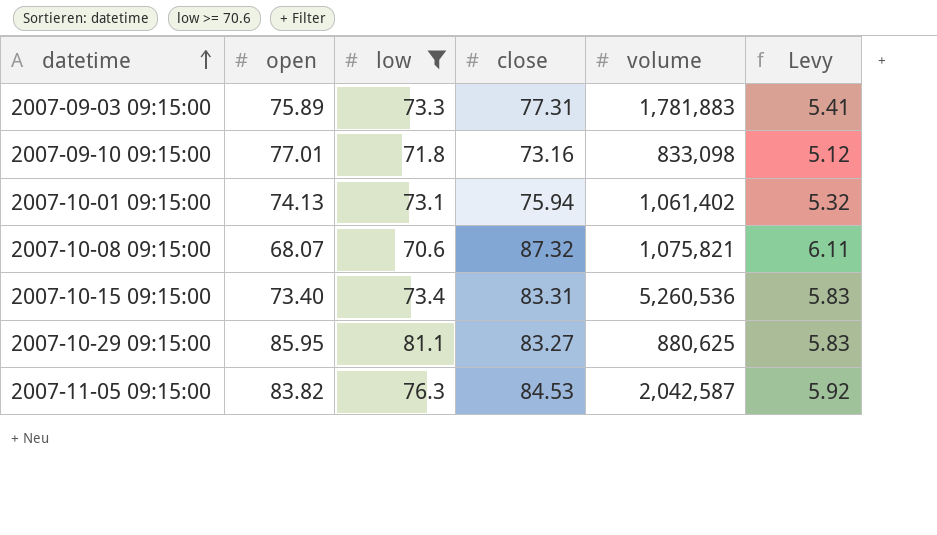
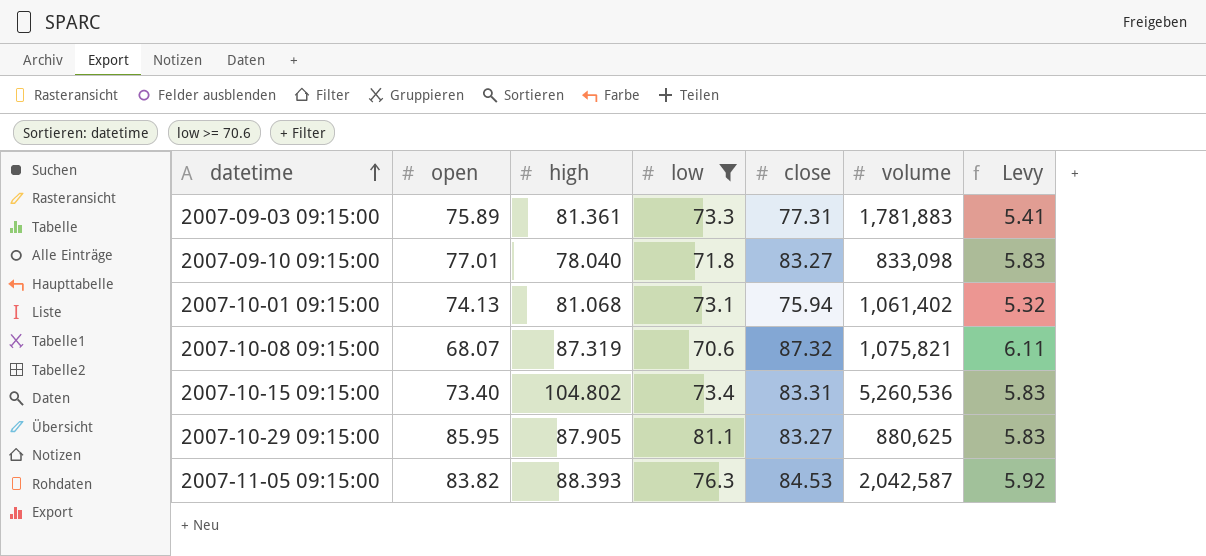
column high | position: none -> 3
2007-09-10 09:15:00 | close: 73.16 -> 83.27
2007-09-10 09:15:00 | Levy: 5.12 -> 5.83

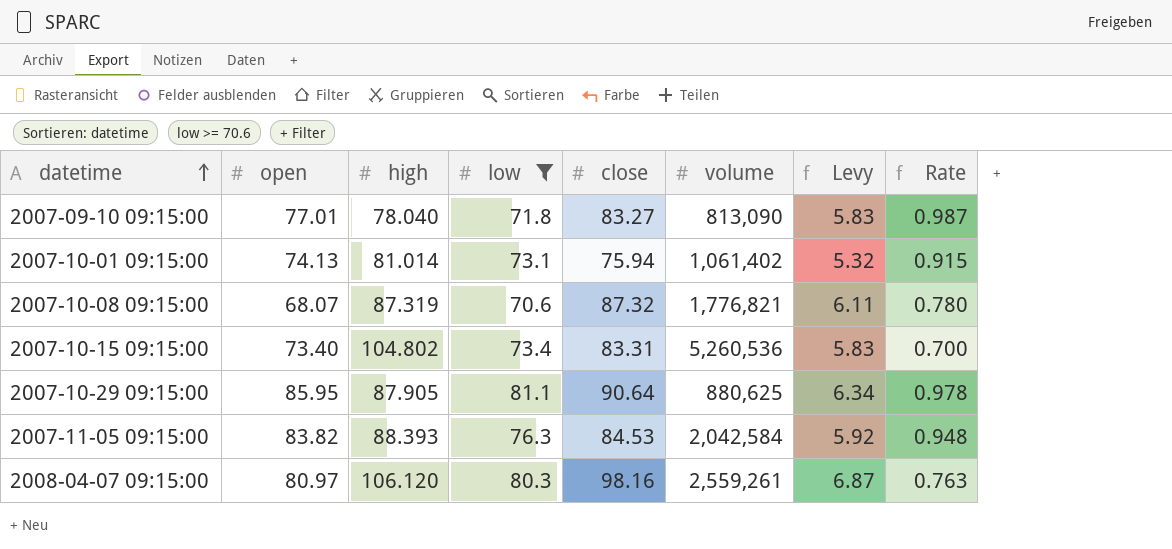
column Rate | formula: none -> [open] / [high]
row 2007-09-03 09:15:00: 75.89 | 81.361 | 73.3 | 77.31 | 1,781,883 | 5.41 -> none
2007-09-10 09:15:00 | volume: 833,098 -> 813,090
2007-10-01 09:15:00 | high: 81.068 -> 81.014
2007-10-08 09:15:00 | volume: 1,075,821 -> 1,776,821
2007-10-29 09:15:00 | close: 83.27 -> 90.64
2007-10-29 09:15:00 | Levy: 5.83 -> 6.34
2007-11-05 09:15:00 | volume: 2,042,587 -> 2,042,584
row 2008-04-07 09:15:00: none -> 80.97 | 106.120 | 80.3 | 98.16 | 2,559,261 | 6.87 | 0.763

